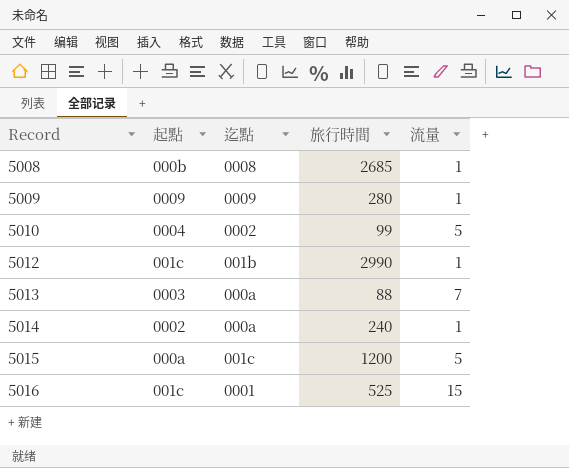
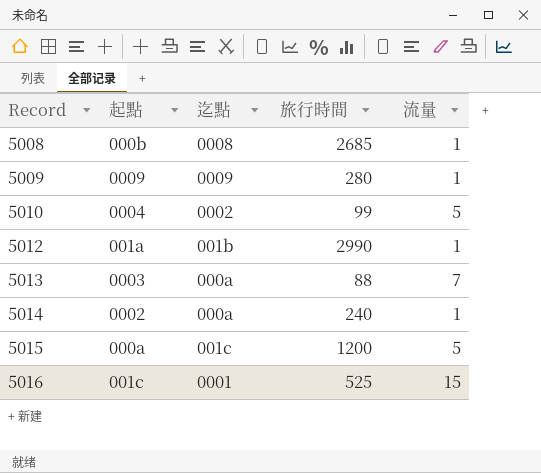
5012 | 起點: 001c -> 001a

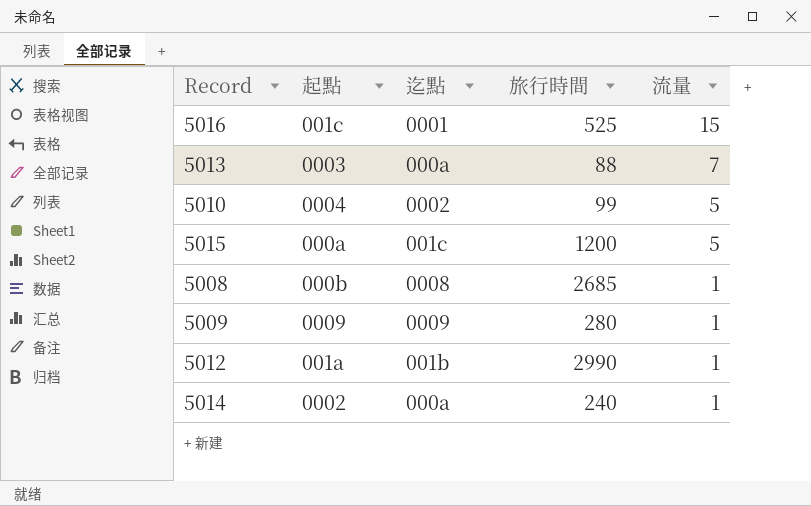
row order: Record ascending -> 流量 descending

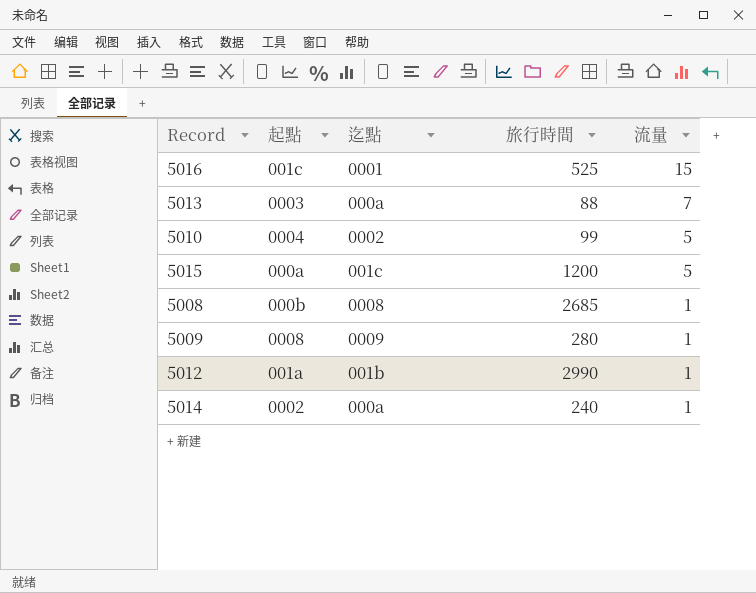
5009 | 起點: 0009 -> 0008

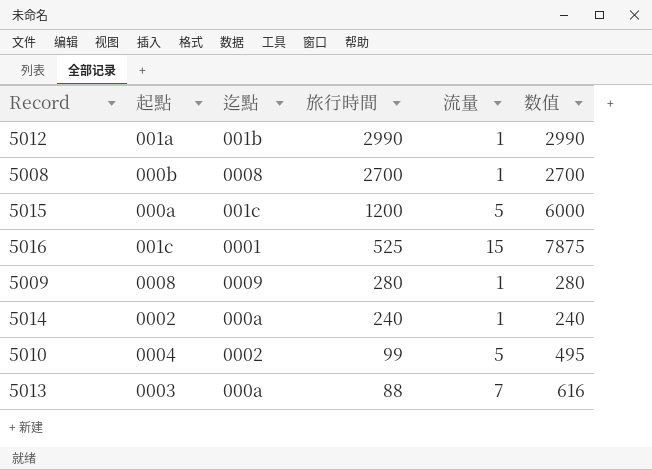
row order: 流量 descending -> 旅行時間 descending
column 数值 | formula: none -> [旅行時間] * [流量]
5008 | 旅行時間: 2685 -> 2700

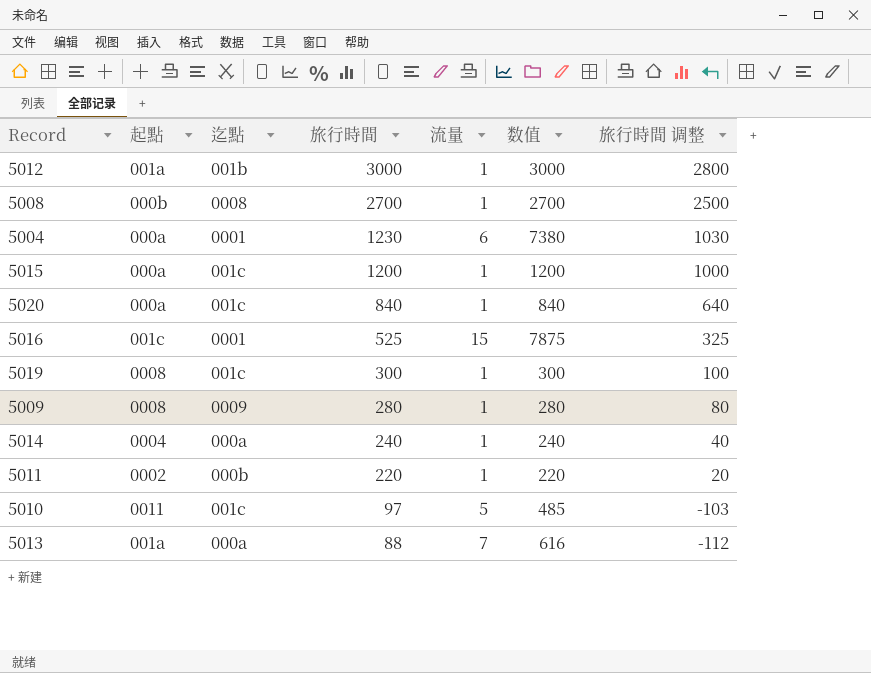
column 旅行時間 调整 | formula: none -> [旅行時間] - 200
5012 | 旅行時間: 2990 -> 3000
5012 | 数值: 2990 -> 3000
row 5004: none -> 000a | 0001 | 1230 | 6 | 7380 | 1030
5015 | 流量: 5 -> 1
5015 | 数值: 6000 -> 1200
row 5020: none -> 000a | 001c | 840 | 1 | 840 | 640
row 5019: none -> 0008 | 001c | 300 | 1 | 300 | 100
5014 | 起點: 0002 -> 0004
row 5011: none -> 0002 | 000b | 220 | 1 | 220 | 20
5010 | 起點: 0004 -> 0011
5010 | 迄點: 0002 -> 001c
5010 | 旅行時間: 99 -> 97
5010 | 数值: 495 -> 485
5013 | 起點: 0003 -> 001a

